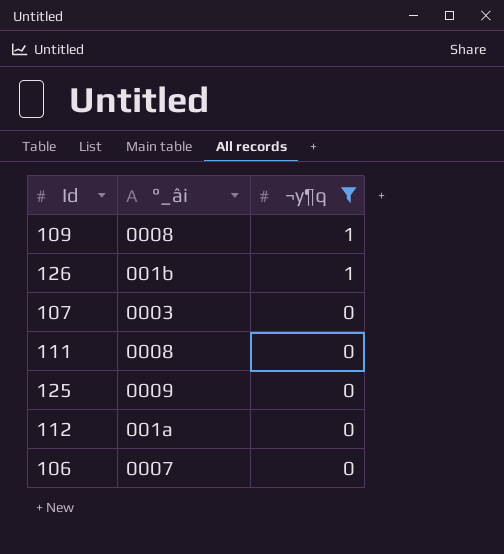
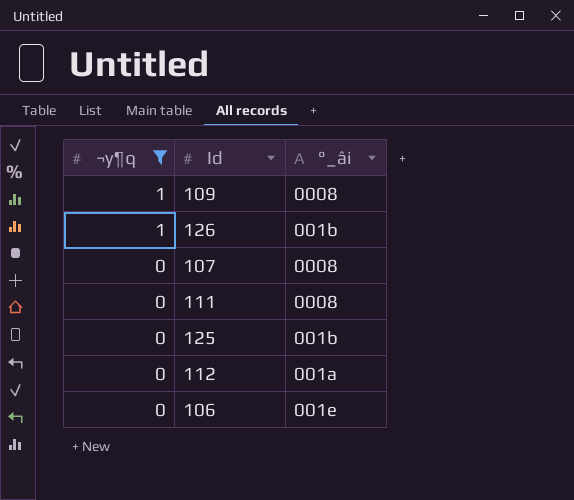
column ¬y¶q | position: 3 -> 1
107 | °_âi: 0003 -> 0008
125 | °_âi: 0009 -> 001b
106 | °_âi: 0007 -> 001e

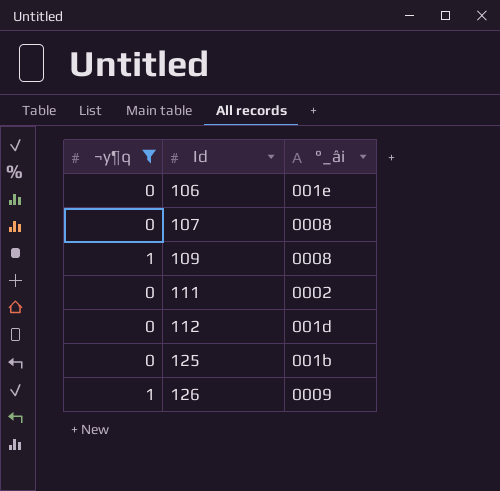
row order: ¬y¶q descending -> Id ascending
111 | °_âi: 0008 -> 0002
112 | °_âi: 001a -> 001d
126 | °_âi: 001b -> 0009

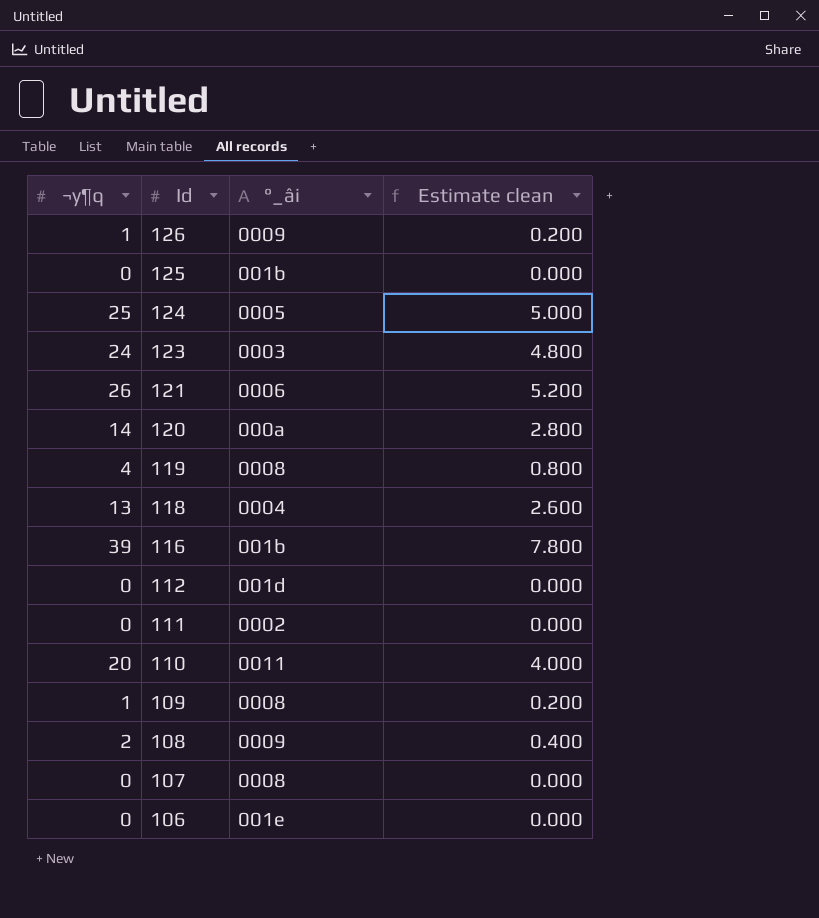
filter: ¬y¶q <= 1 -> none
row order: Id ascending -> Id descending
column Estimate clean | formula: none -> [¬y¶q] * 0.2

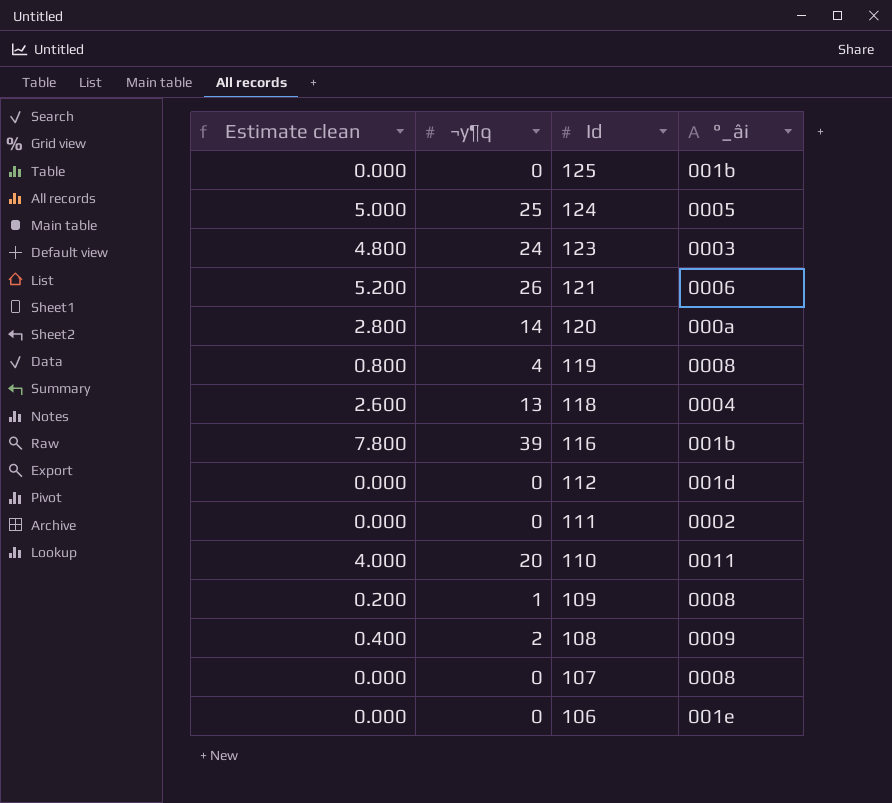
column Estimate clean | position: 4 -> 1
row 126: 1 | 0009 | 0.200 -> none

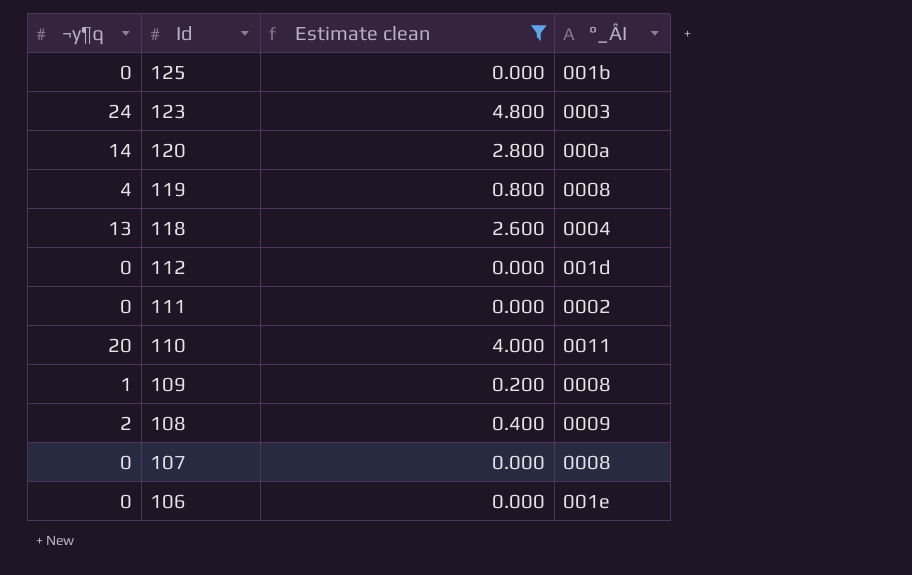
filter: none -> Estimate clean <= 4.800
column Estimate clean | position: 1 -> 3
column name: °_âi -> °_ÂI

